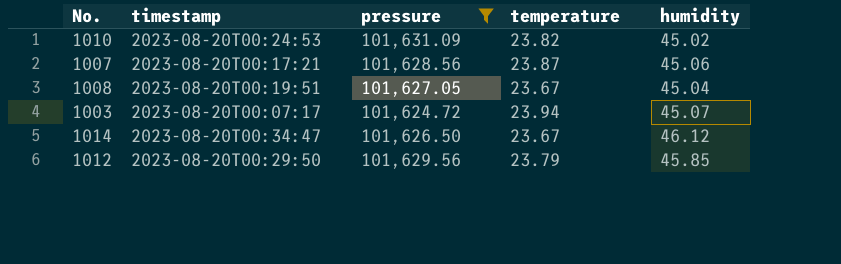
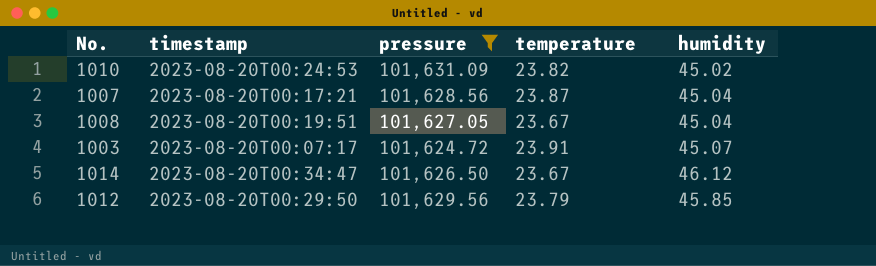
1007 | humidity: 45.06 -> 45.04
1003 | temperature: 23.94 -> 23.91

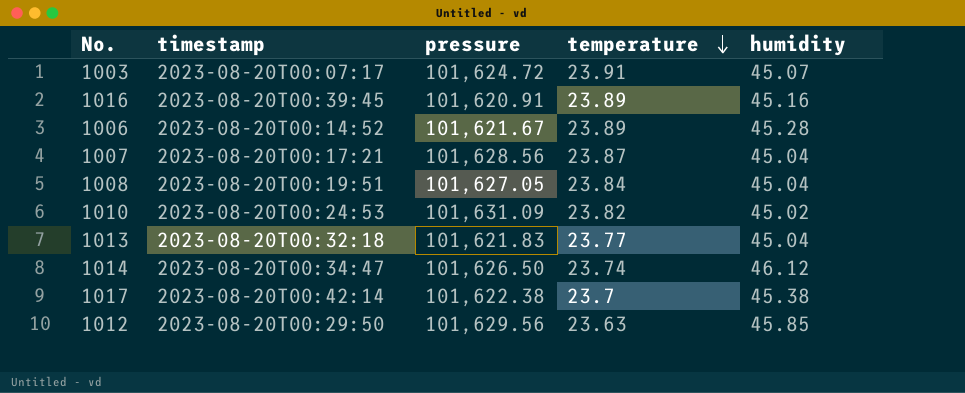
filter: pressure >= 101,624.72 -> none
row order: none -> temperature descending
1008 | temperature: 23.67 -> 23.84
1014 | temperature: 23.67 -> 23.74
1012 | temperature: 23.79 -> 23.63

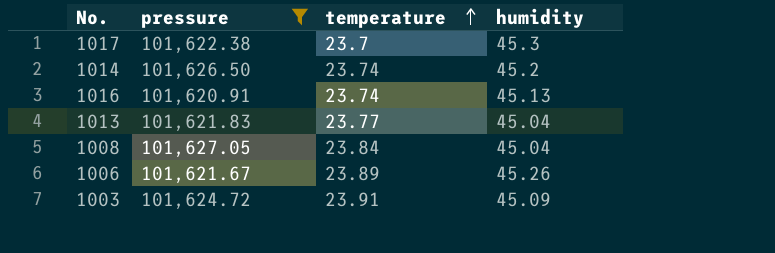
filter: none -> pressure <= 101,627.05
row order: temperature descending -> temperature ascending
column timestamp | position: 2 -> none
1017 | humidity: 45.38 -> 45.3
1014 | humidity: 46.12 -> 45.2
1016 | temperature: 23.89 -> 23.74
1016 | humidity: 45.16 -> 45.13
1006 | humidity: 45.28 -> 45.26
1003 | humidity: 45.07 -> 45.09

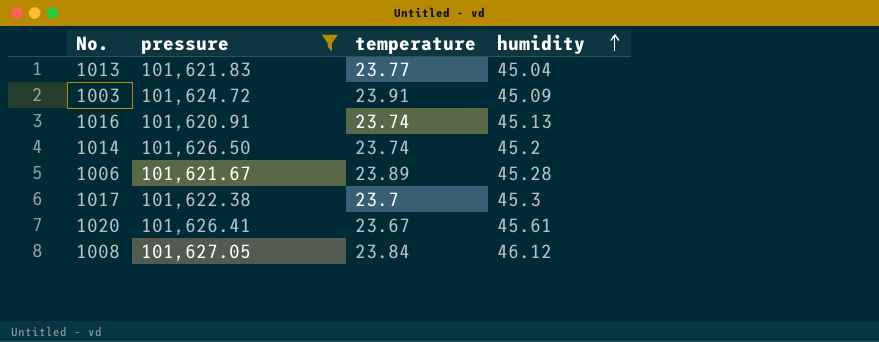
row order: temperature ascending -> humidity ascending
1006 | humidity: 45.26 -> 45.28
row 1020: none -> 101,626.41 | 23.67 | 45.61
1008 | humidity: 45.04 -> 46.12

